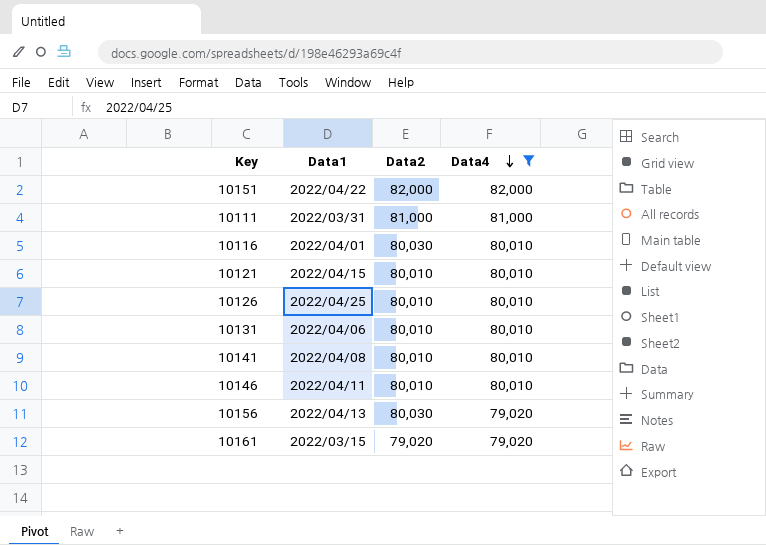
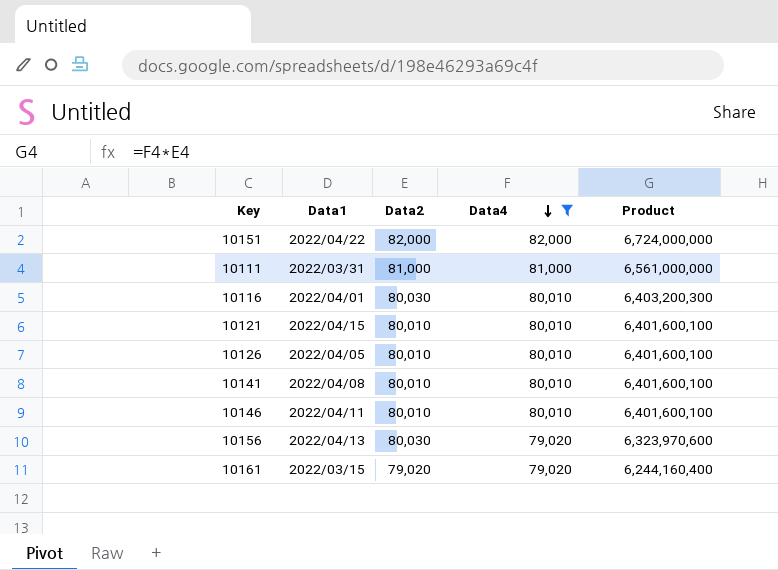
column Product | formula: none -> [Data2] * [Data4]
row 10131: 2022/04/06 | 80,010 | 80,010 -> none
10126 | Data1: 2022/04/25 -> 2022/04/05

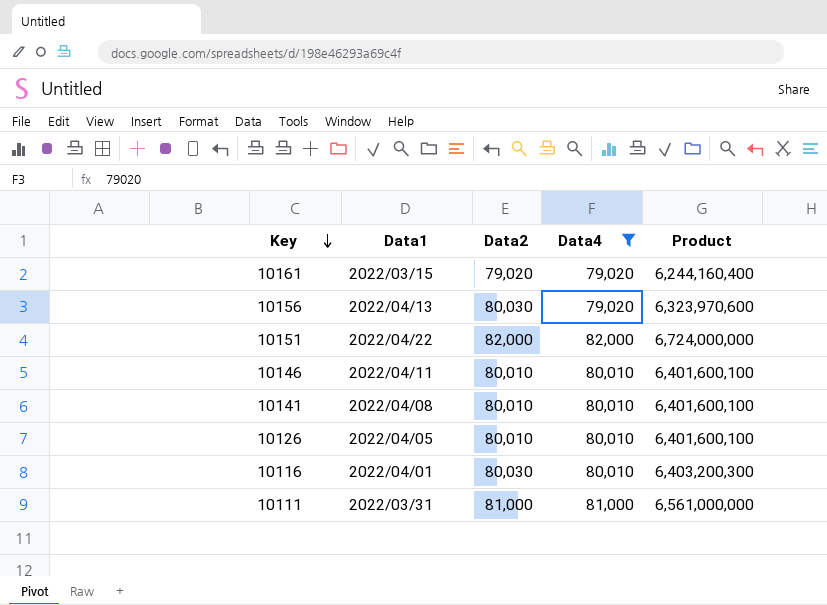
row order: Data4 descending -> Key descending
row 10121: 2022/04/15 | 80,010 | 80,010 | 6,401,600,100 -> none

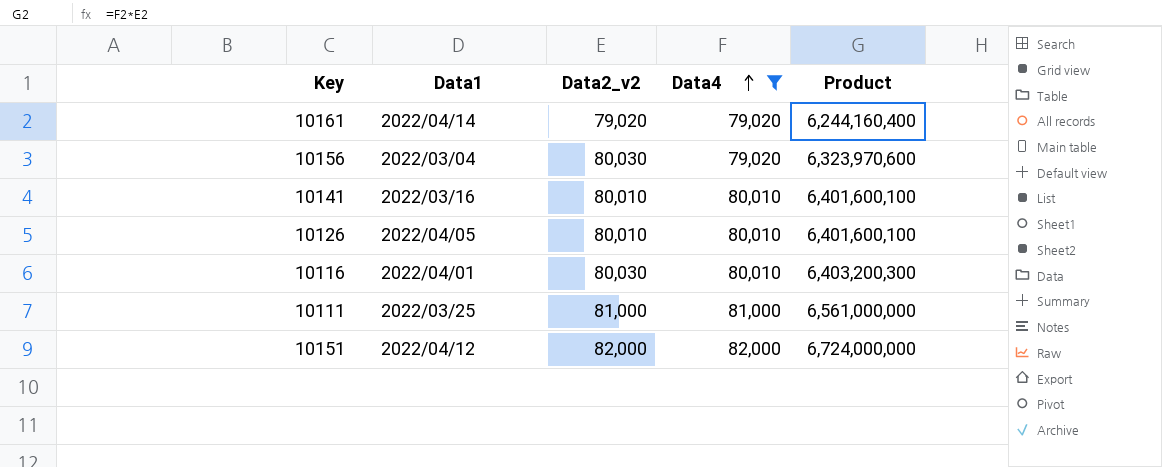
row order: Key descending -> Data4 ascending
column name: Data2 -> Data2_v2
row 10146: 2022/04/11 | 80,010 | 80,010 | 6,401,600,100 -> none
10161 | Data1: 2022/03/15 -> 2022/04/14
10156 | Data1: 2022/04/13 -> 2022/03/04
10141 | Data1: 2022/04/08 -> 2022/03/16
10111 | Data1: 2022/03/31 -> 2022/03/25
10151 | Data1: 2022/04/22 -> 2022/04/12

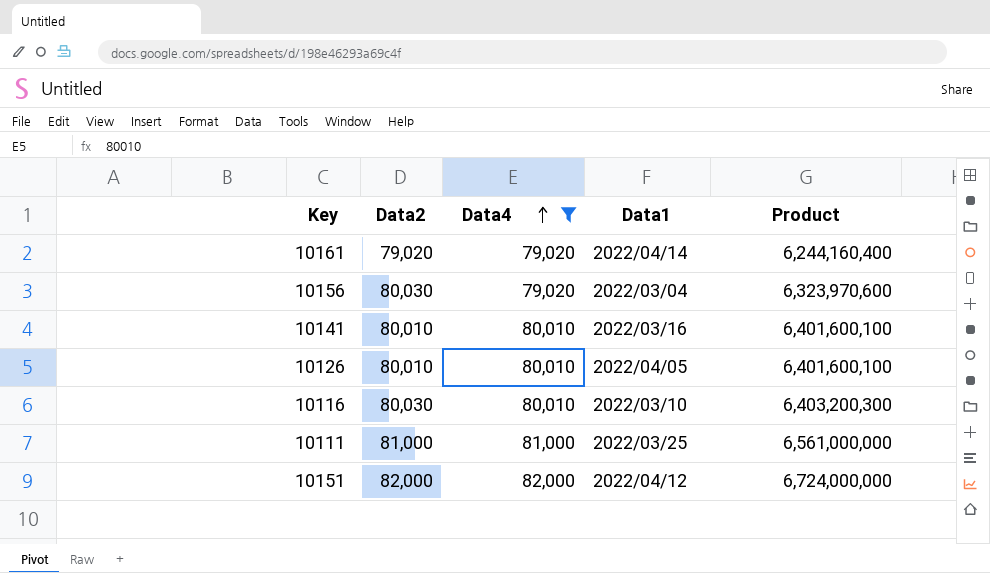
column name: Data2_v2 -> Data2
column Data1 | position: 2 -> 4
10116 | Data1: 2022/04/01 -> 2022/03/10

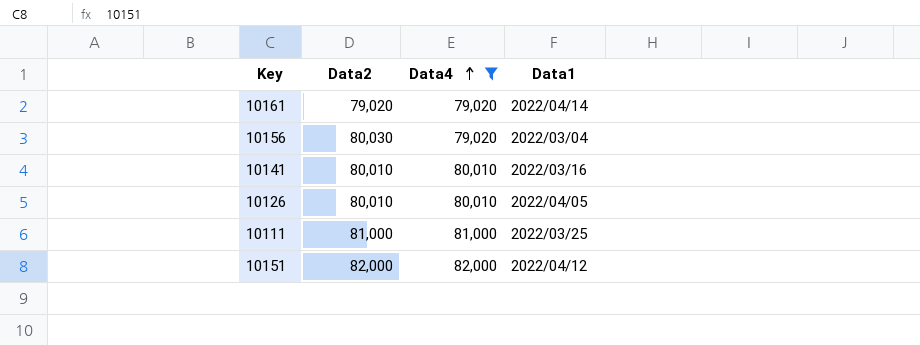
column Product | formula: [Data2] * [Data4] -> none
row 10116: 80,030 | 80,010 | 2022/03/10 | 6,403,200,300 -> none

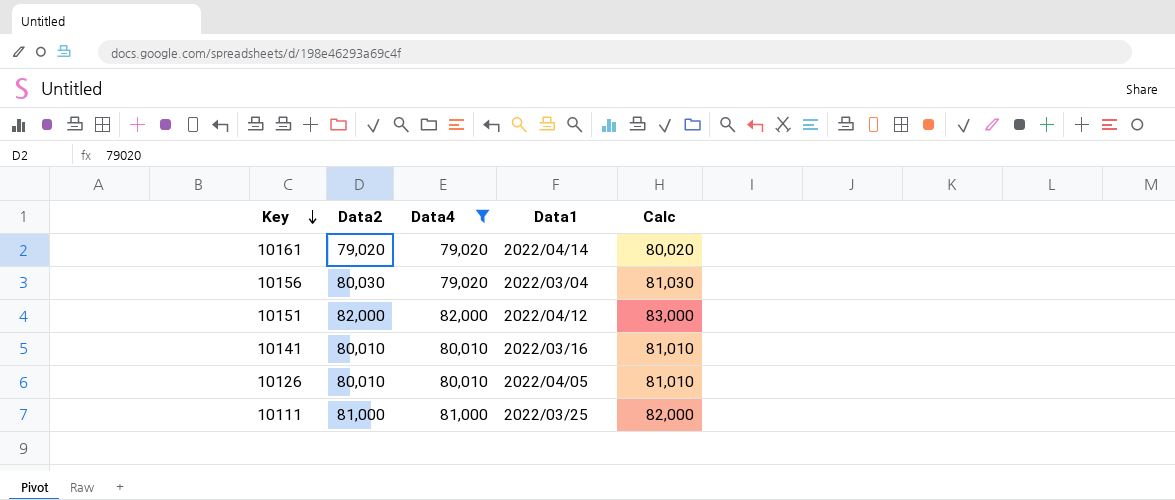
row order: Data4 ascending -> Key descending
column Calc | formula: none -> [Data2] + 1000

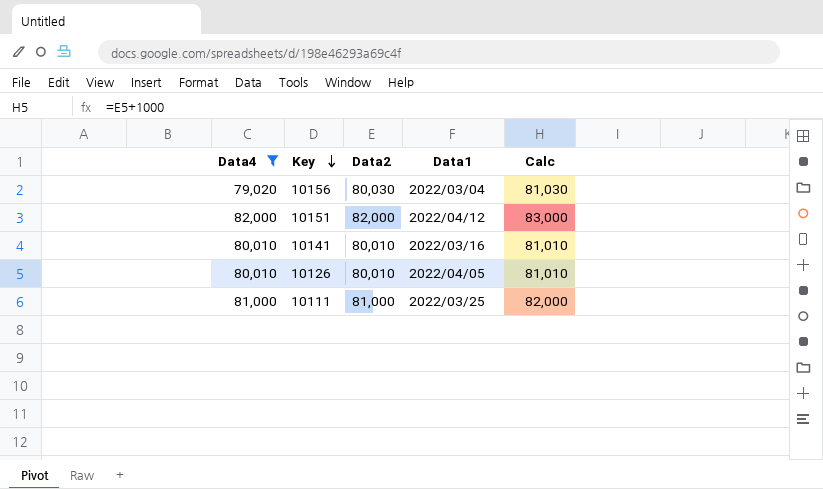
column Data4 | position: 3 -> 1
row 10161: 79,020 | 79,020 | 2022/04/14 | 80,020 -> none

